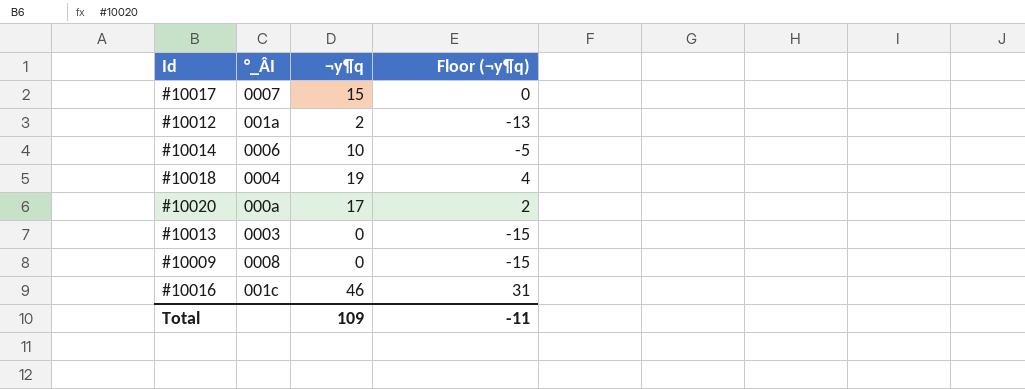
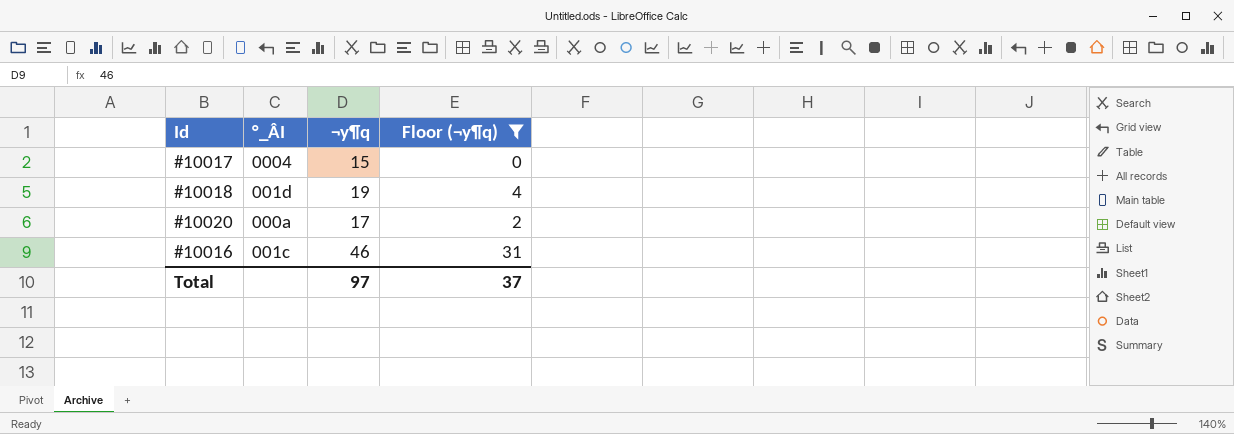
filter: none -> Floor (¬y¶q) >= 0
#10017 | °_ÂI: 0007 -> 0004
#10018 | °_ÂI: 0004 -> 001d
Total | ¬y¶q: 109 -> 97
Total | Floor (¬y¶q): -11 -> 37

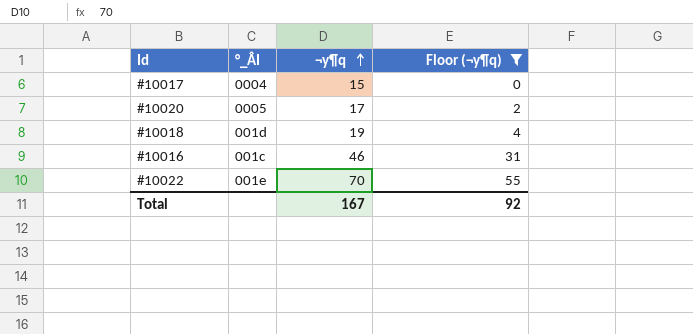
row order: none -> ¬y¶q ascending
#10020 | °_ÂI: 000a -> 0005
row #10022: none -> 001e | 70 | 55
Total | ¬y¶q: 97 -> 167
Total | Floor (¬y¶q): 37 -> 92

